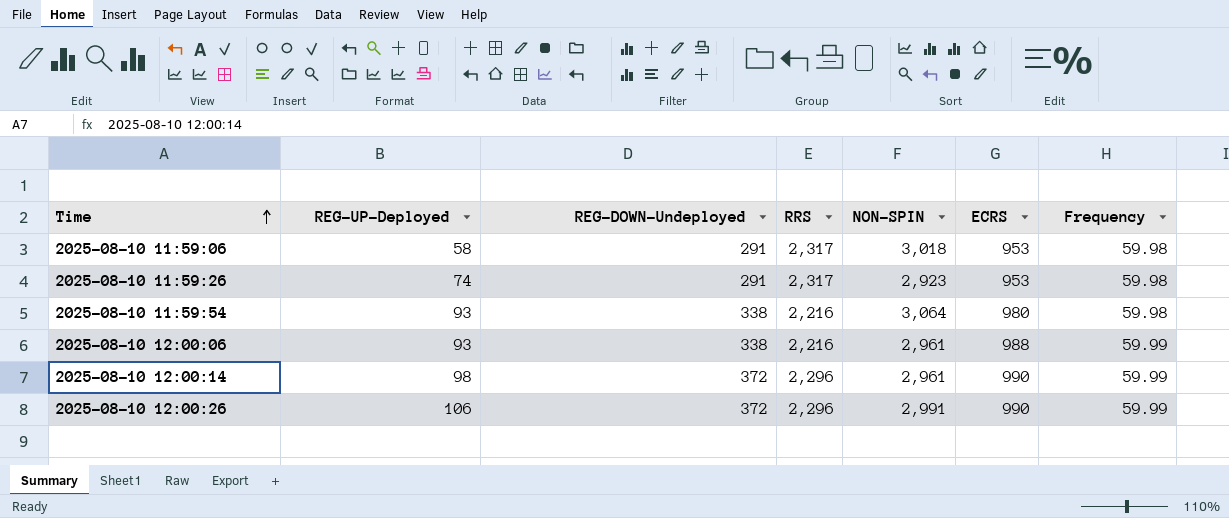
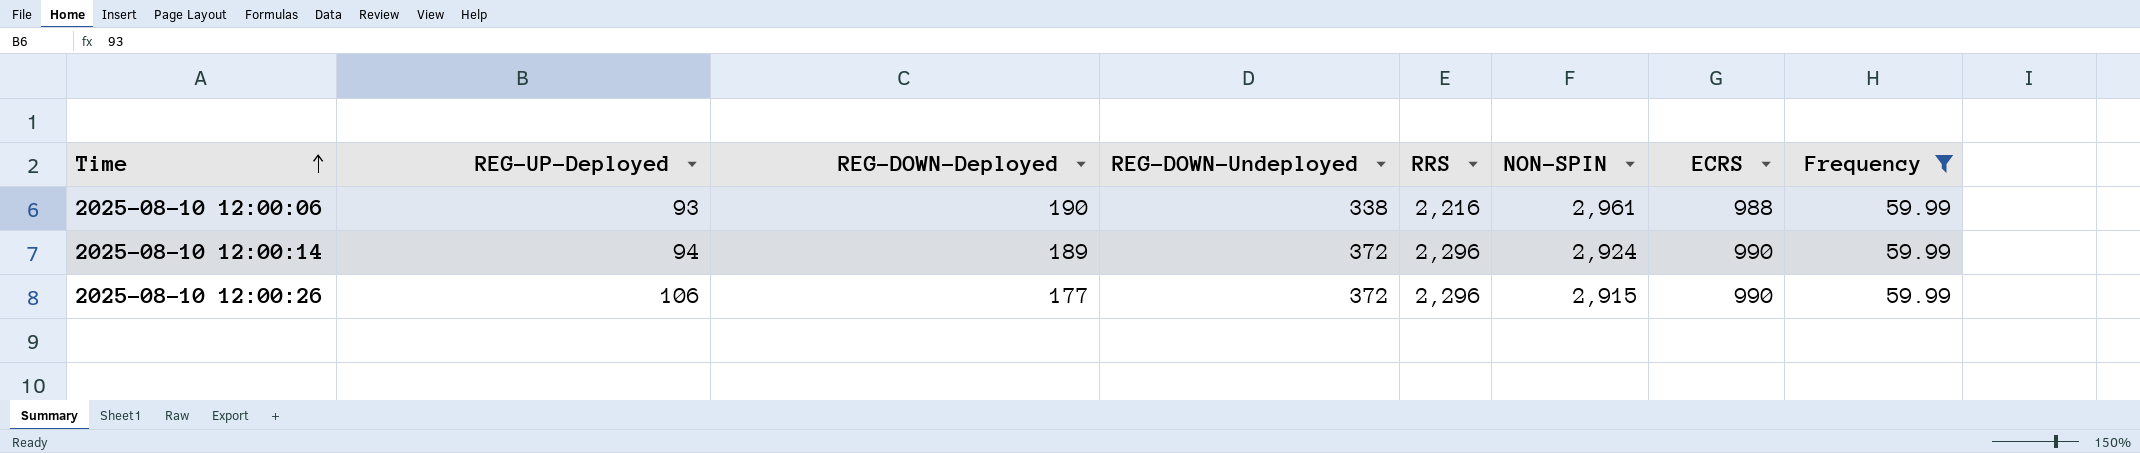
filter: none -> Frequency = 59.99
column REG-DOWN-Deployed | position: none -> 3
2025-08-10 12:00:14 | REG-UP-Deployed: 98 -> 94
2025-08-10 12:00:14 | NON-SPIN: 2,961 -> 2,924
2025-08-10 12:00:26 | NON-SPIN: 2,991 -> 2,915

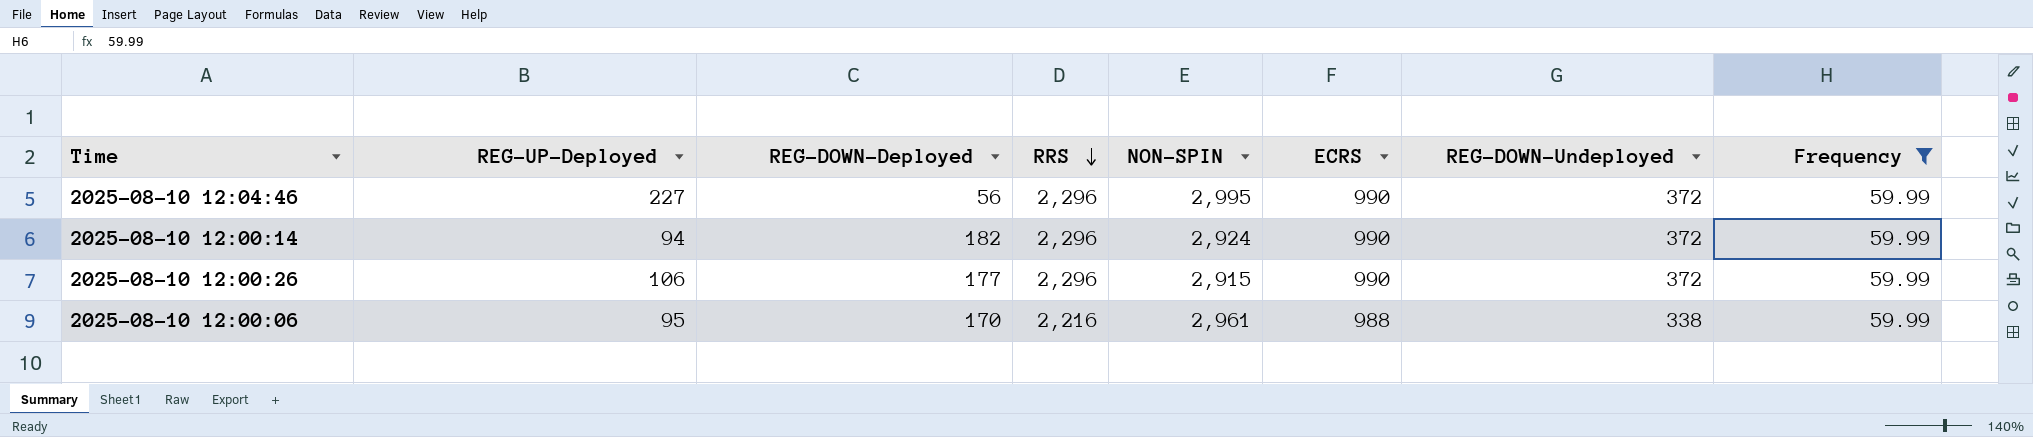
row order: Time ascending -> RRS descending
column REG-DOWN-Undeployed | position: 4 -> 7
row 2025-08-10 12:04:46: none -> 227 | 56 | 2,296 | 2,995 | 990 | 372 | 59.99
2025-08-10 12:00:14 | REG-DOWN-Deployed: 189 -> 182
2025-08-10 12:00:06 | REG-UP-Deployed: 93 -> 95
2025-08-10 12:00:06 | REG-DOWN-Deployed: 190 -> 170

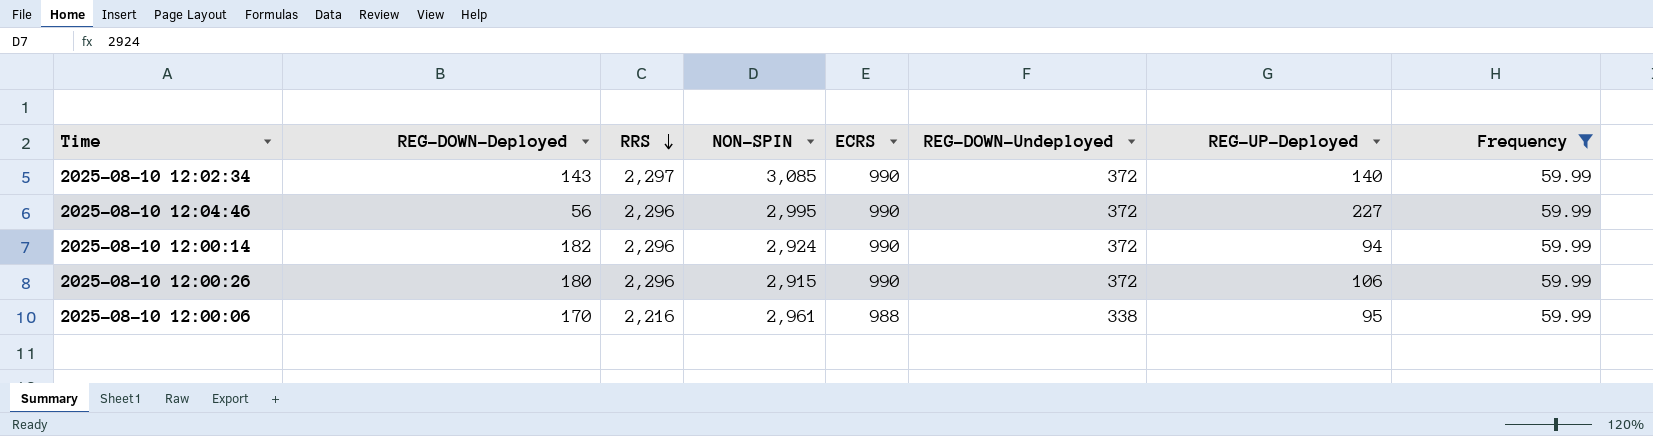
column REG-UP-Deployed | position: 2 -> 7
row 2025-08-10 12:02:34: none -> 143 | 2,297 | 3,085 | 990 | 372 | 140 | 59.99
2025-08-10 12:00:26 | REG-DOWN-Deployed: 177 -> 180

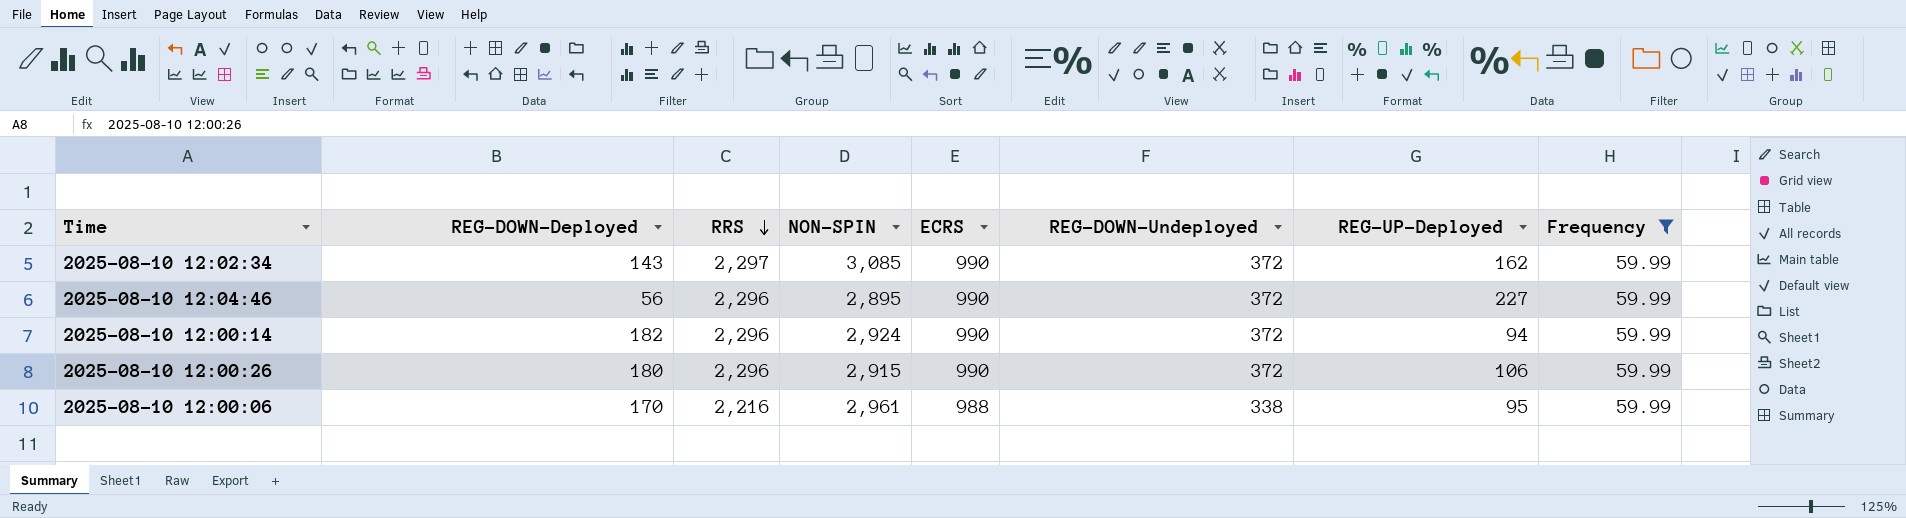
2025-08-10 12:02:34 | REG-UP-Deployed: 140 -> 162
2025-08-10 12:04:46 | NON-SPIN: 2,995 -> 2,895

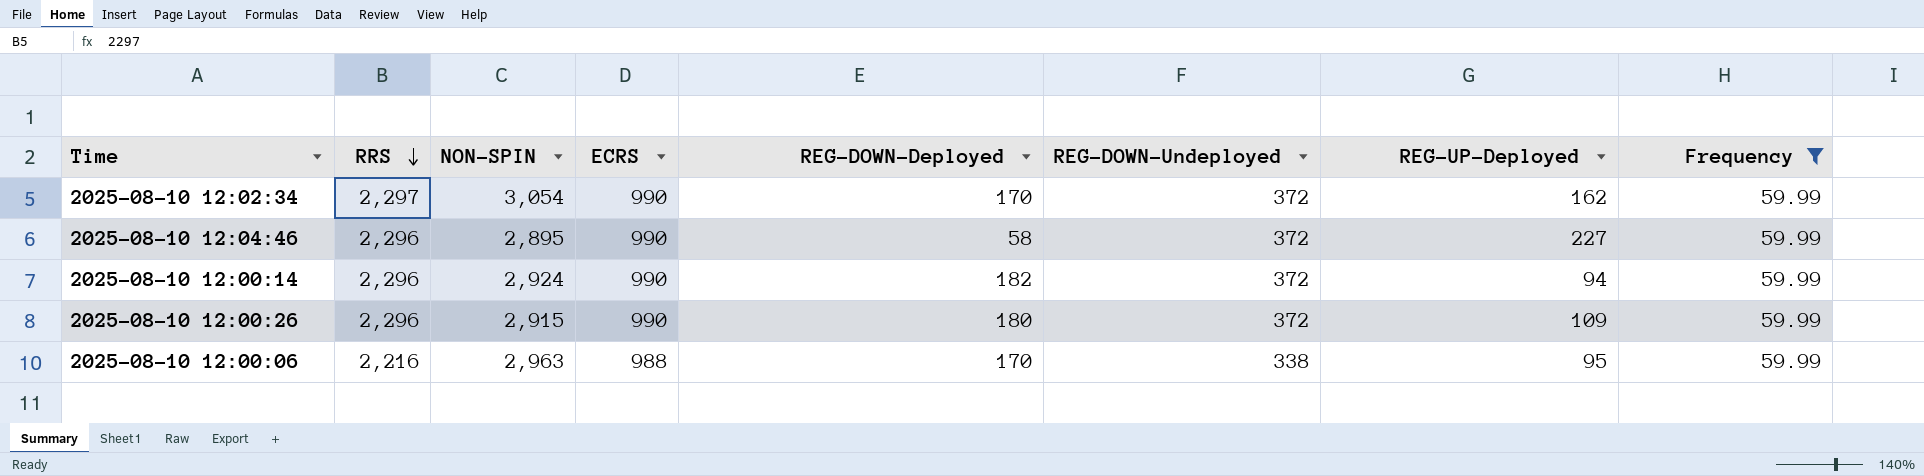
column REG-DOWN-Deployed | position: 2 -> 5
2025-08-10 12:02:34 | NON-SPIN: 3,085 -> 3,054
2025-08-10 12:02:34 | REG-DOWN-Deployed: 143 -> 170
2025-08-10 12:04:46 | REG-DOWN-Deployed: 56 -> 58
2025-08-10 12:00:26 | REG-UP-Deployed: 106 -> 109
2025-08-10 12:00:06 | NON-SPIN: 2,961 -> 2,963

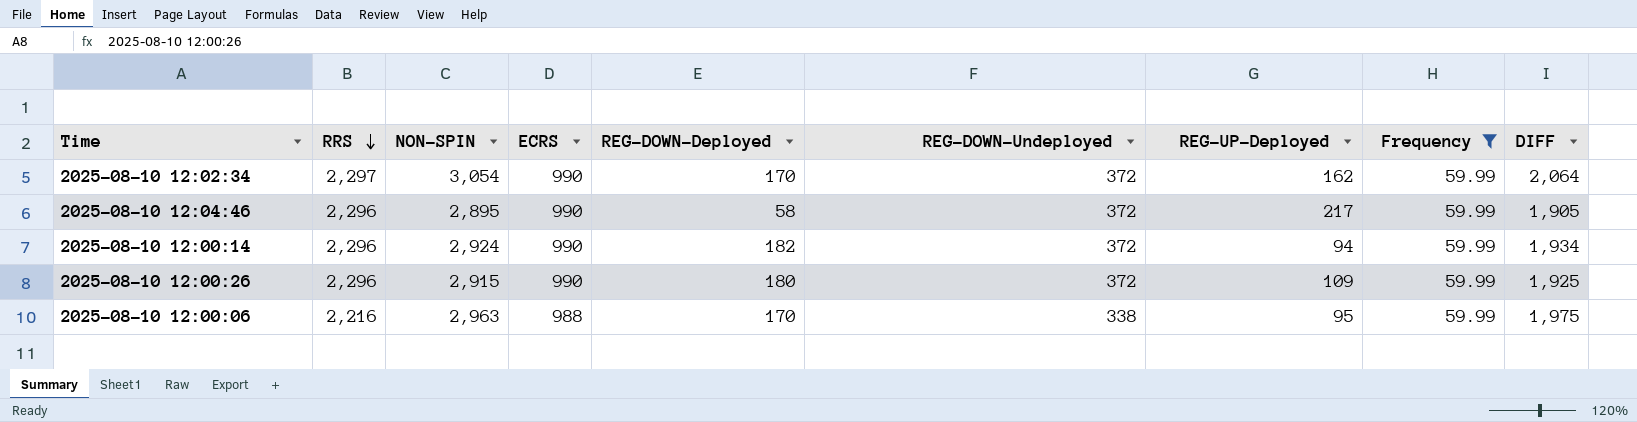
column DIFF | formula: none -> [NON-SPIN] - [ECRS]
2025-08-10 12:04:46 | REG-UP-Deployed: 227 -> 217

